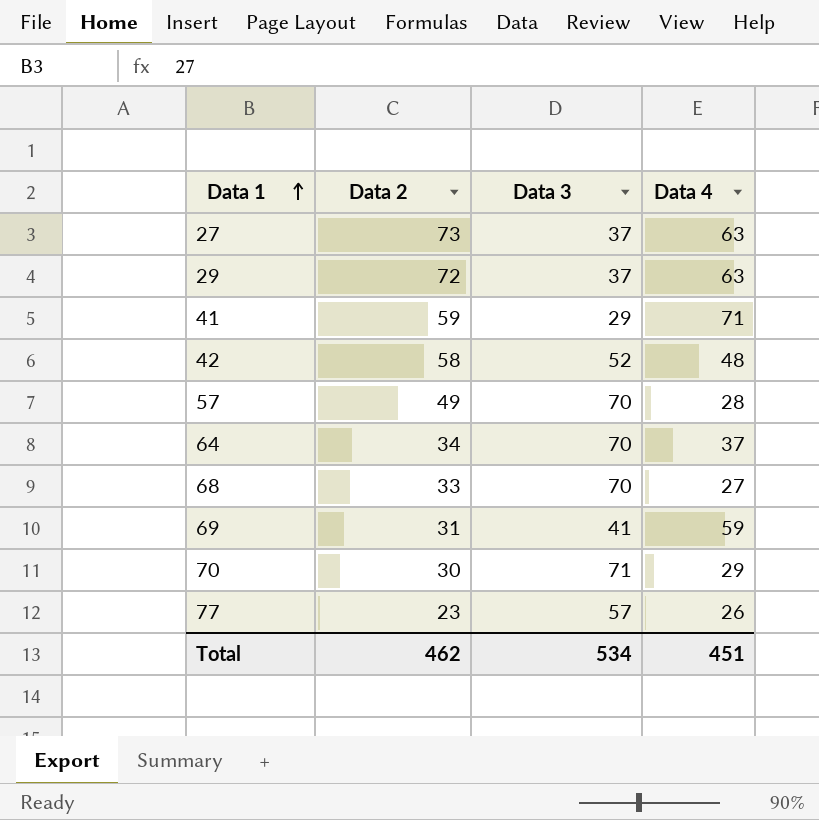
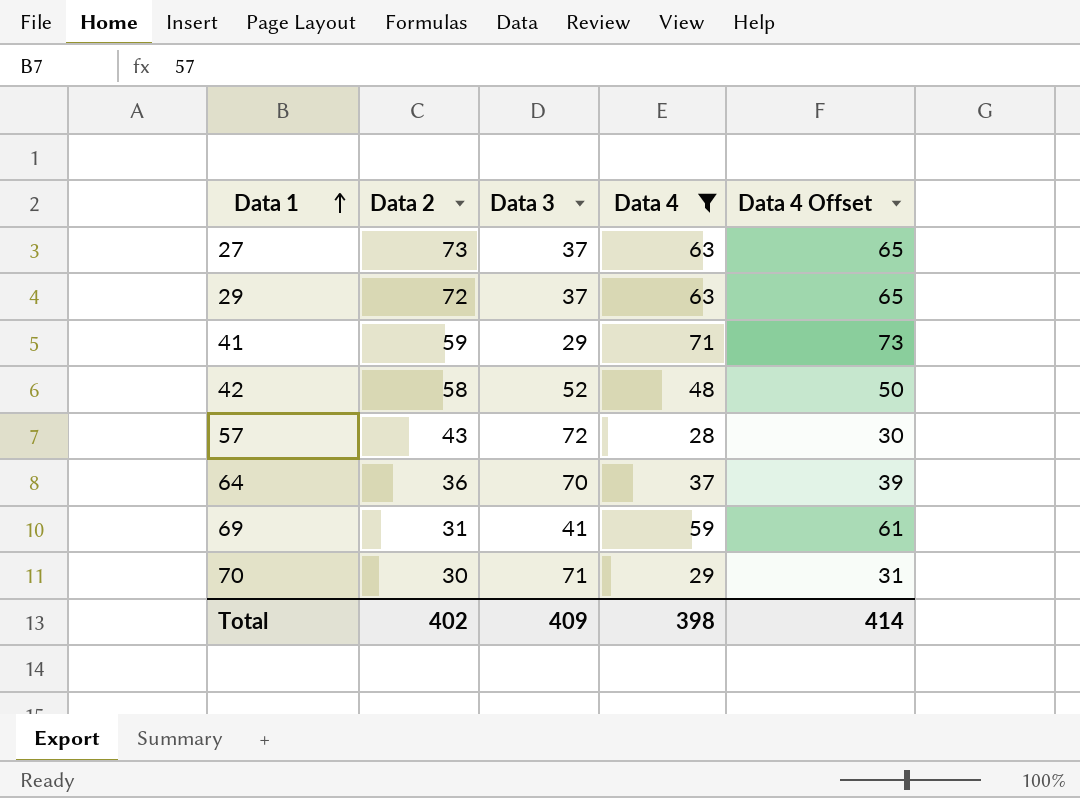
filter: none -> Data 4 >= 28
column Data 4 Offset | formula: none -> [Data 4] + 2
57 | Data 2: 49 -> 43
57 | Data 3: 70 -> 72
64 | Data 2: 34 -> 36
Total | Data 2: 462 -> 402
Total | Data 3: 534 -> 409
Total | Data 4: 451 -> 398

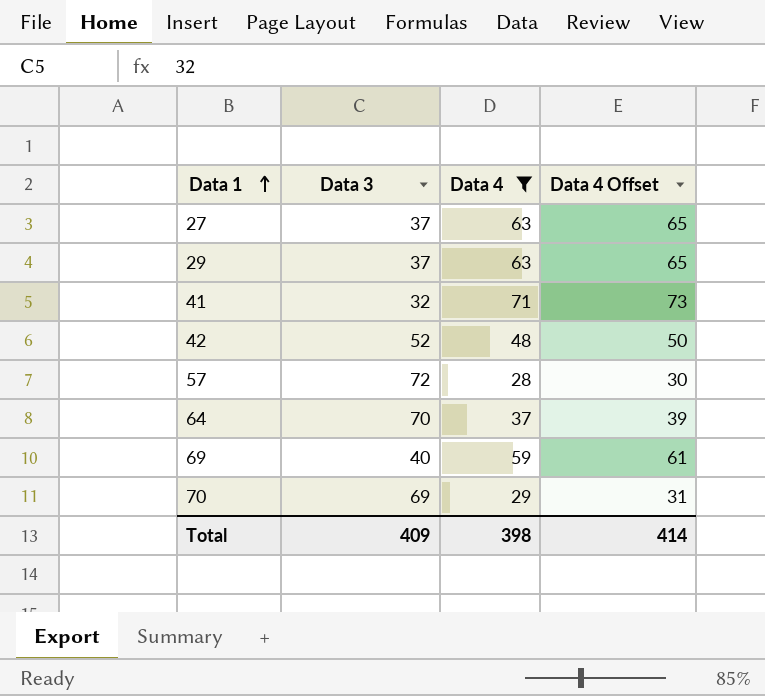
column Data 2 | position: 2 -> none
41 | Data 3: 29 -> 32
69 | Data 3: 41 -> 40
70 | Data 3: 71 -> 69

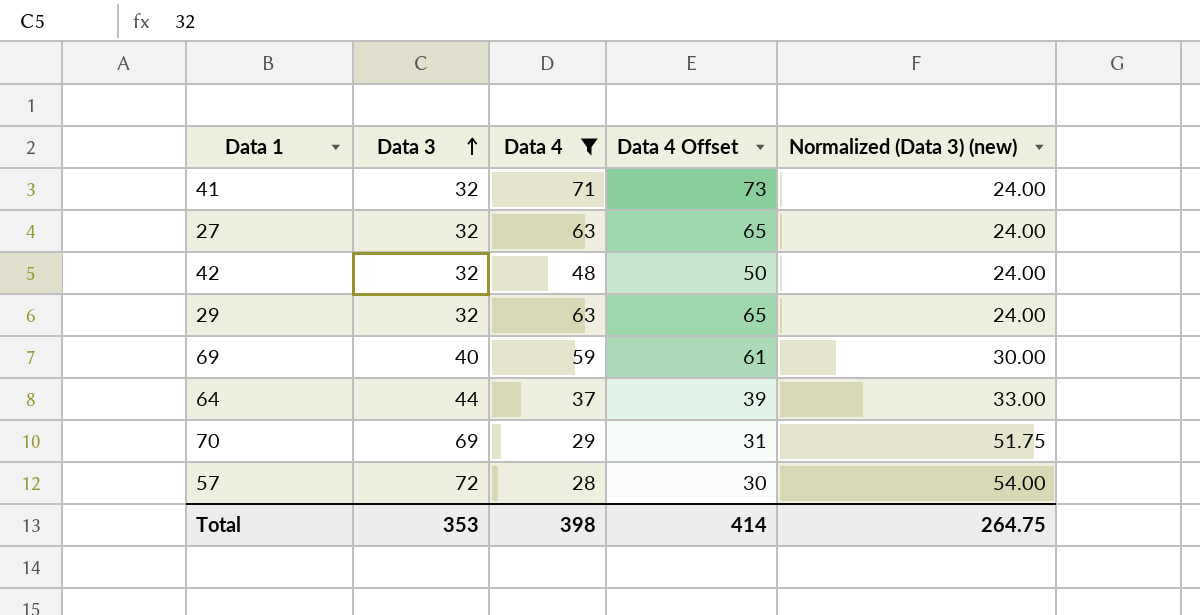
row order: Data 1 ascending -> Data 3 ascending
column Normalized (Data 3) (new) | formula: none -> [Data 3] * 0.75
27 | Data 3: 37 -> 32
42 | Data 3: 52 -> 32
29 | Data 3: 37 -> 32
64 | Data 3: 70 -> 44
Total | Data 3: 409 -> 353

